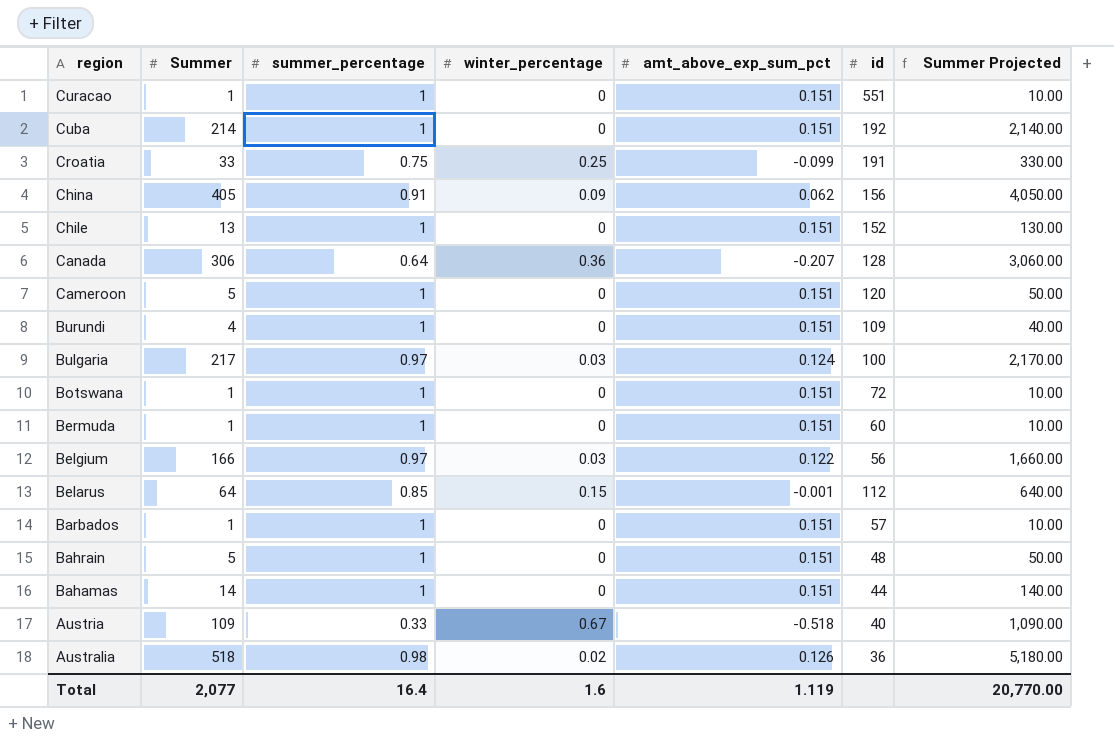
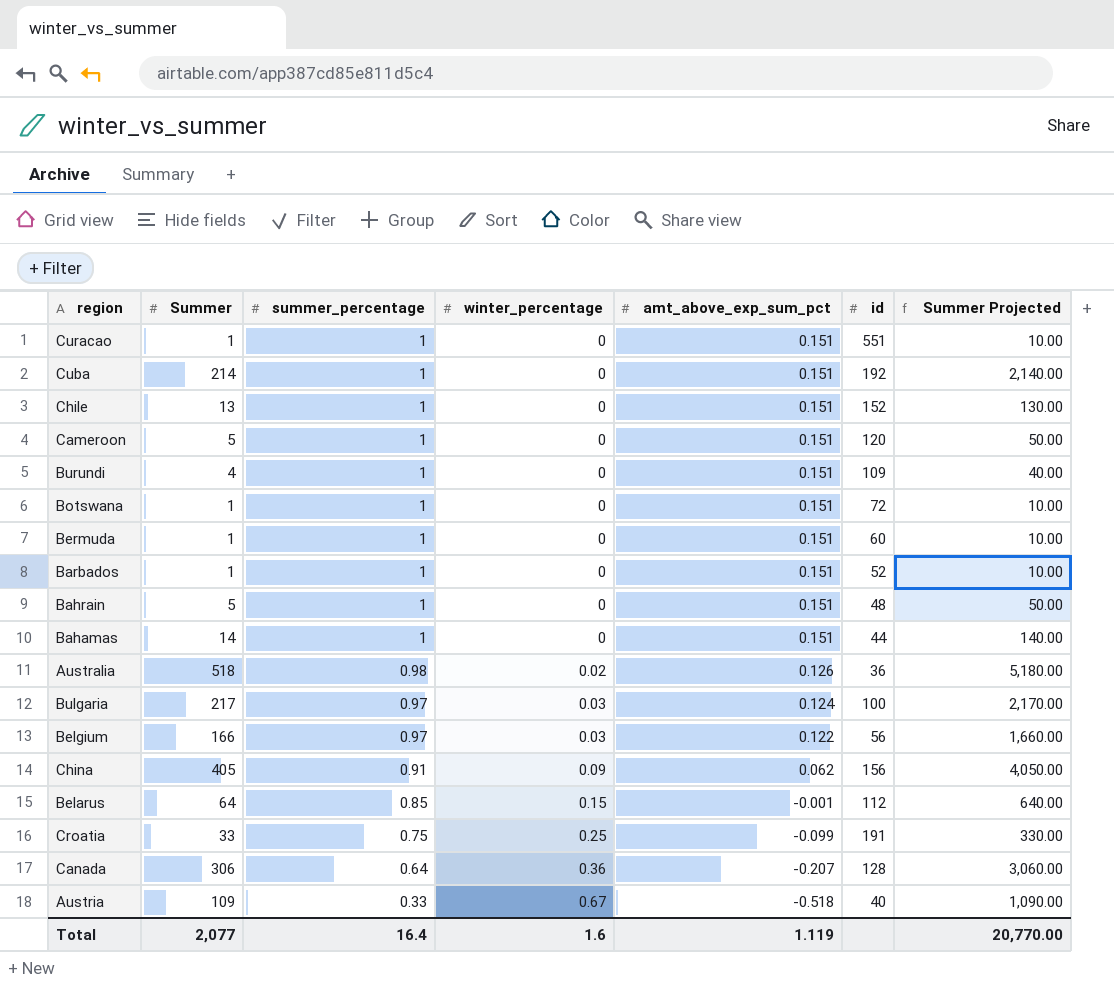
row order: region descending -> summer_percentage descending
Barbados | id: 57 -> 52

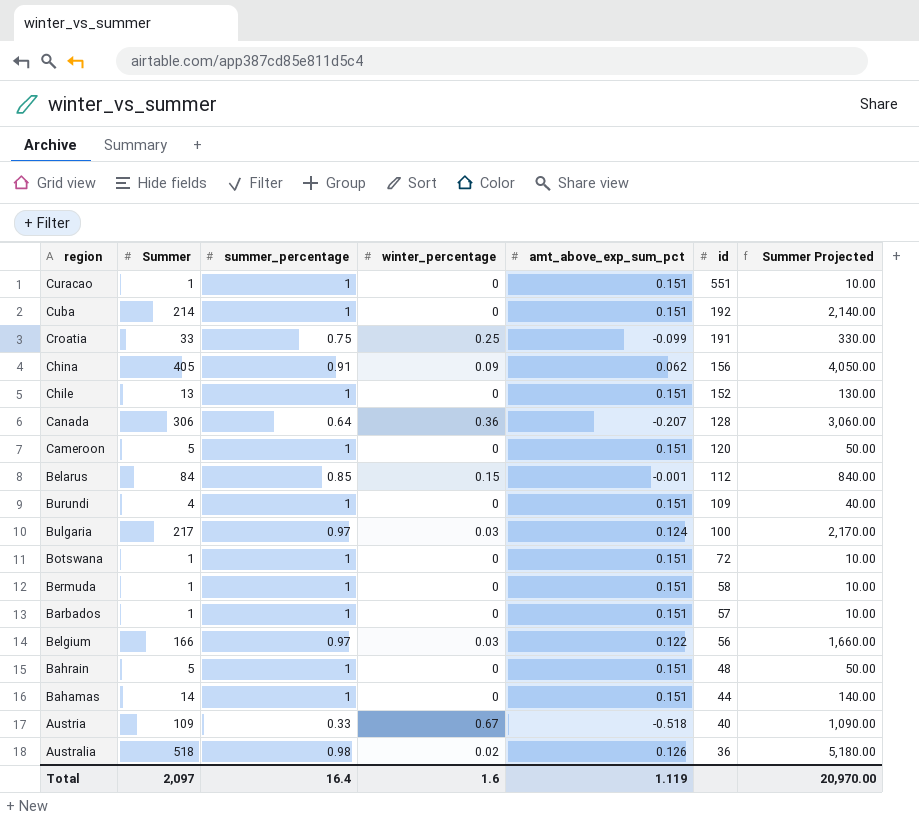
row order: summer_percentage descending -> id descending
Belarus | Summer: 64 -> 84
Belarus | Summer Projected: 640.00 -> 840.00
Bermuda | id: 60 -> 58
Barbados | id: 52 -> 57
Total | Summer: 2,077 -> 2,097
Total | Summer Projected: 20,770.00 -> 20,970.00

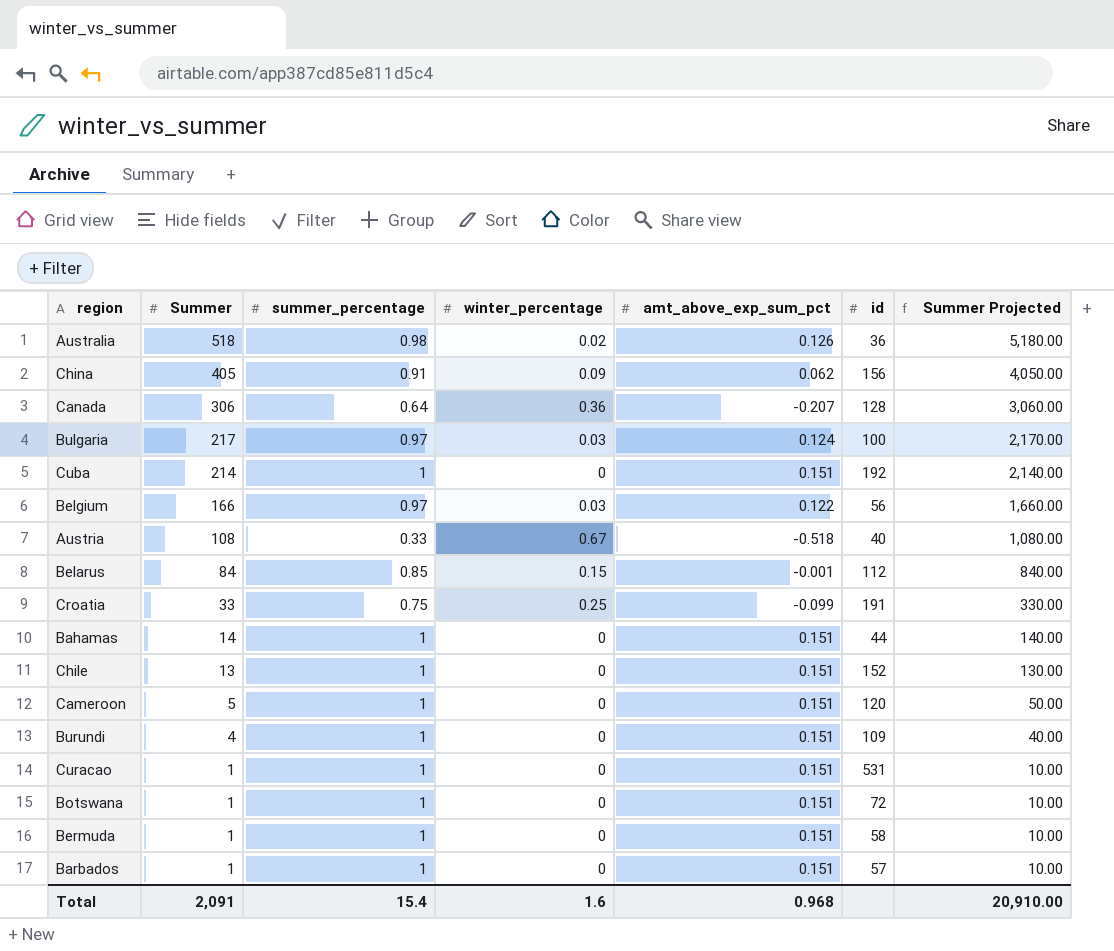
row order: id descending -> Summer descending
row Bahrain: 5 | 1 | 0 | 0.151 | 48 | 50.00 -> none
Austria | Summer: 109 -> 108
Austria | Summer Projected: 1,090.00 -> 1,080.00
Curacao | id: 551 -> 531
Total | Summer: 2,097 -> 2,091
Total | summer_percentage: 16.4 -> 15.4
Total | amt_above_exp_sum_pct: 1.119 -> 0.968
Total | Summer Projected: 20,970.00 -> 20,910.00

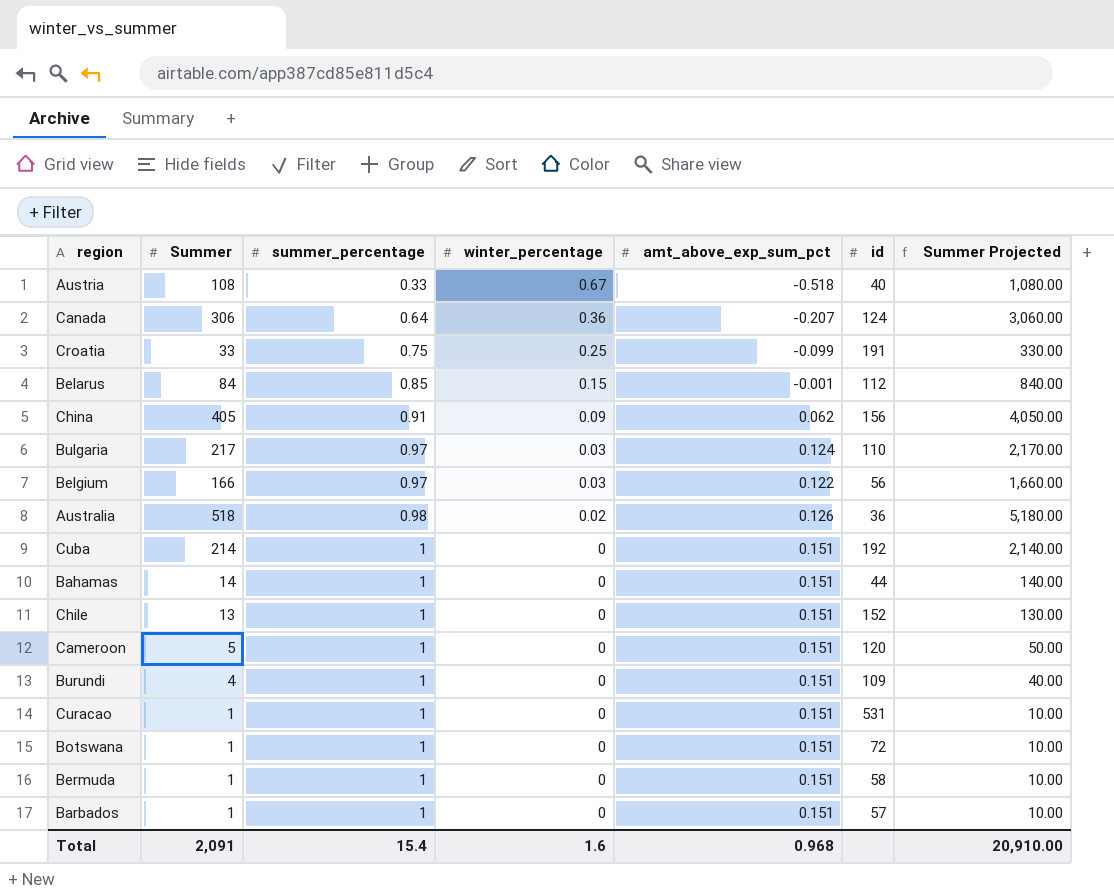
row order: Summer descending -> summer_percentage ascending
Canada | id: 128 -> 124
Bulgaria | id: 100 -> 110

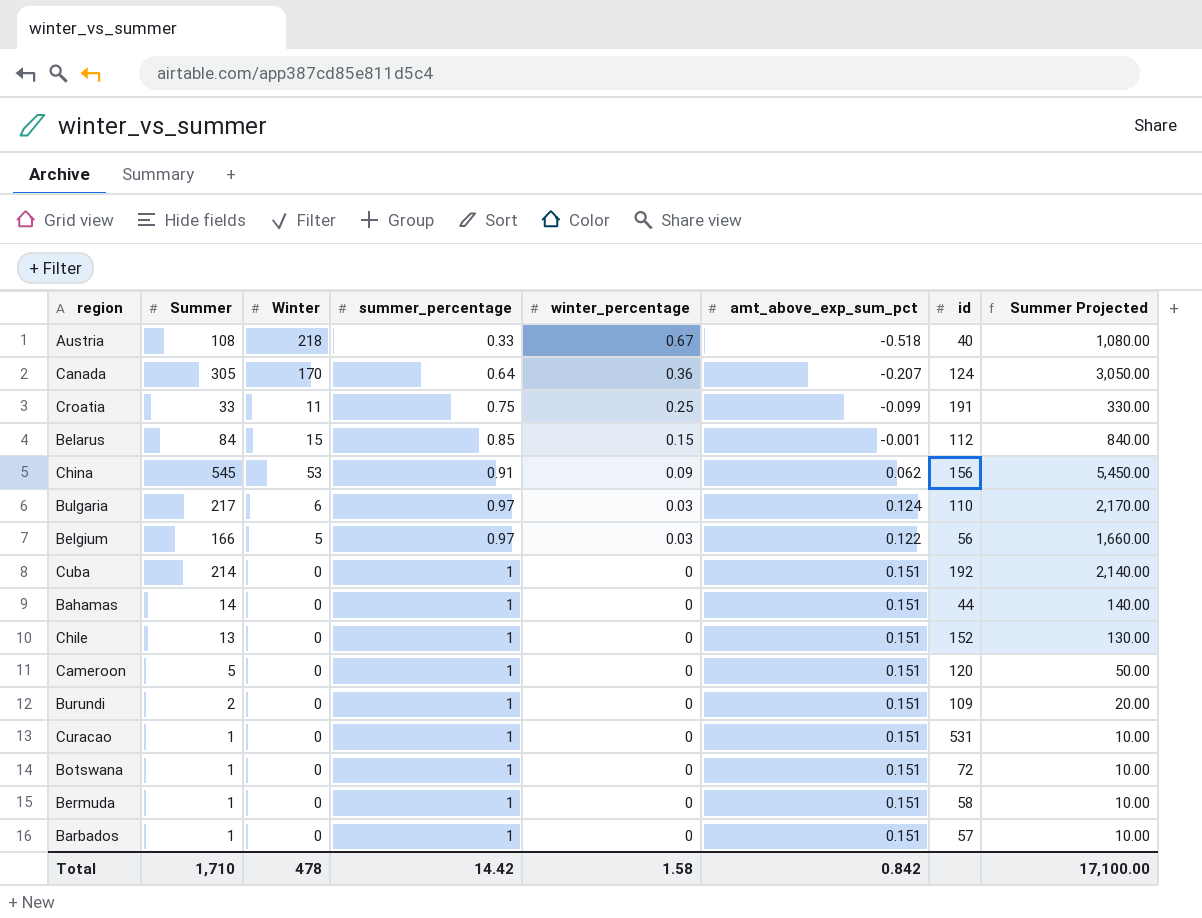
column Winter | position: none -> 3
row Australia: 518 | 0.98 | 0.02 | 0.126 | 36 | 5,180.00 -> none
Canada | Summer: 306 -> 305
Canada | Summer Projected: 3,060.00 -> 3,050.00
China | Summer: 405 -> 545
China | Summer Projected: 4,050.00 -> 5,450.00
Burundi | Summer: 4 -> 2
Burundi | Summer Projected: 40.00 -> 20.00
Total | Summer: 2,091 -> 1,710
Total | summer_percentage: 15.4 -> 14.42
Total | winter_percentage: 1.6 -> 1.58
Total | amt_above_exp_sum_pct: 0.968 -> 0.842
Total | Summer Projected: 20,910.00 -> 17,100.00

